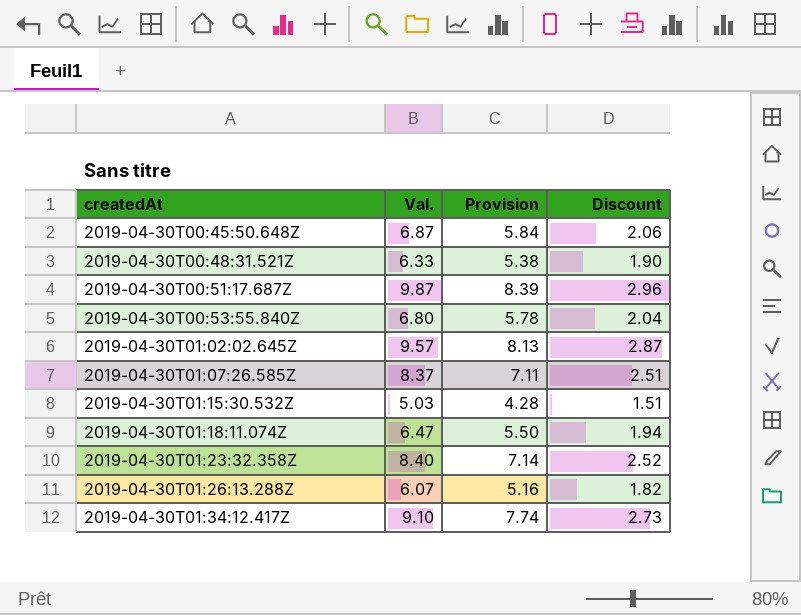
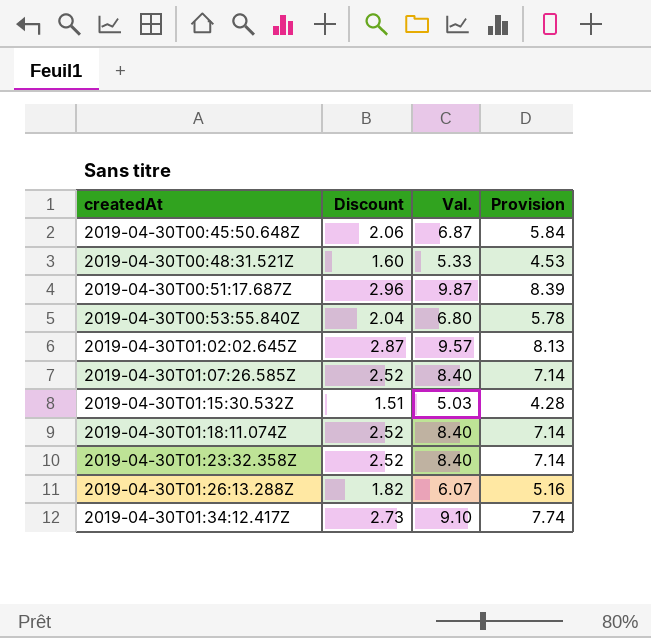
column Discount | position: 4 -> 2
2019-04-30T00:48:31.521Z | Discount: 1.90 -> 1.60
2019-04-30T00:48:31.521Z | Val.: 6.33 -> 5.33
2019-04-30T00:48:31.521Z | Provision: 5.38 -> 4.53
2019-04-30T01:07:26.585Z | Discount: 2.51 -> 2.52
2019-04-30T01:07:26.585Z | Val.: 8.37 -> 8.40
2019-04-30T01:07:26.585Z | Provision: 7.11 -> 7.14
2019-04-30T01:18:11.074Z | Discount: 1.94 -> 2.52
2019-04-30T01:18:11.074Z | Val.: 6.47 -> 8.40
2019-04-30T01:18:11.074Z | Provision: 5.50 -> 7.14

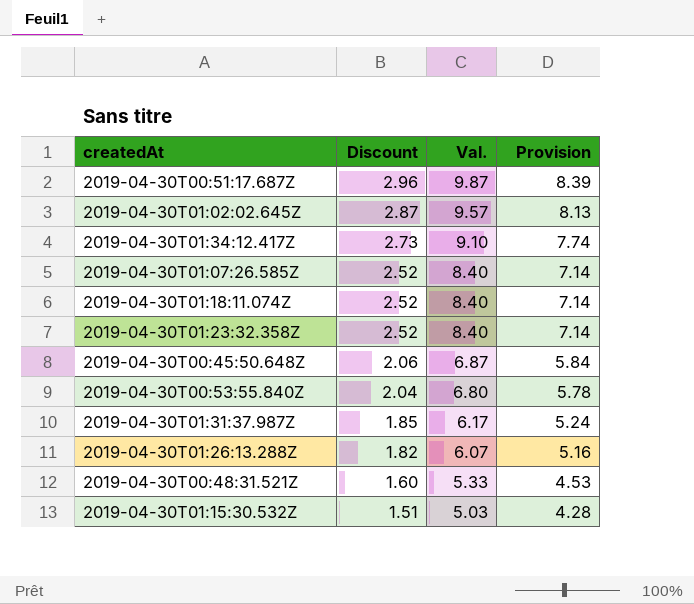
row order: createdAt ascending -> Discount descending
row 2019-04-30T01:31:37.987Z: none -> 1.85 | 6.17 | 5.24

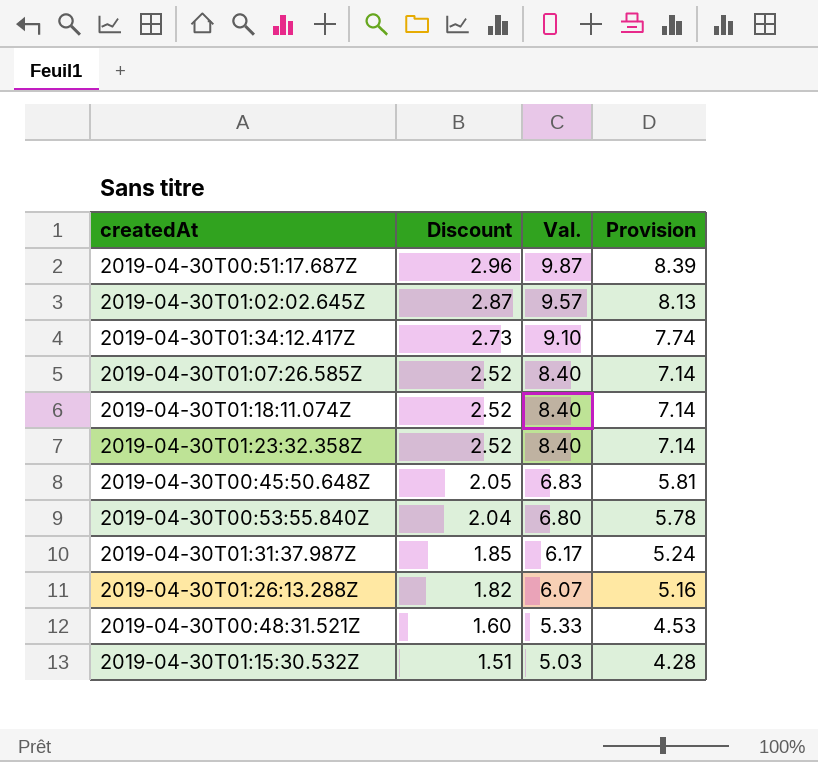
2019-04-30T00:45:50.648Z | Discount: 2.06 -> 2.05
2019-04-30T00:45:50.648Z | Val.: 6.87 -> 6.83
2019-04-30T00:45:50.648Z | Provision: 5.84 -> 5.81

